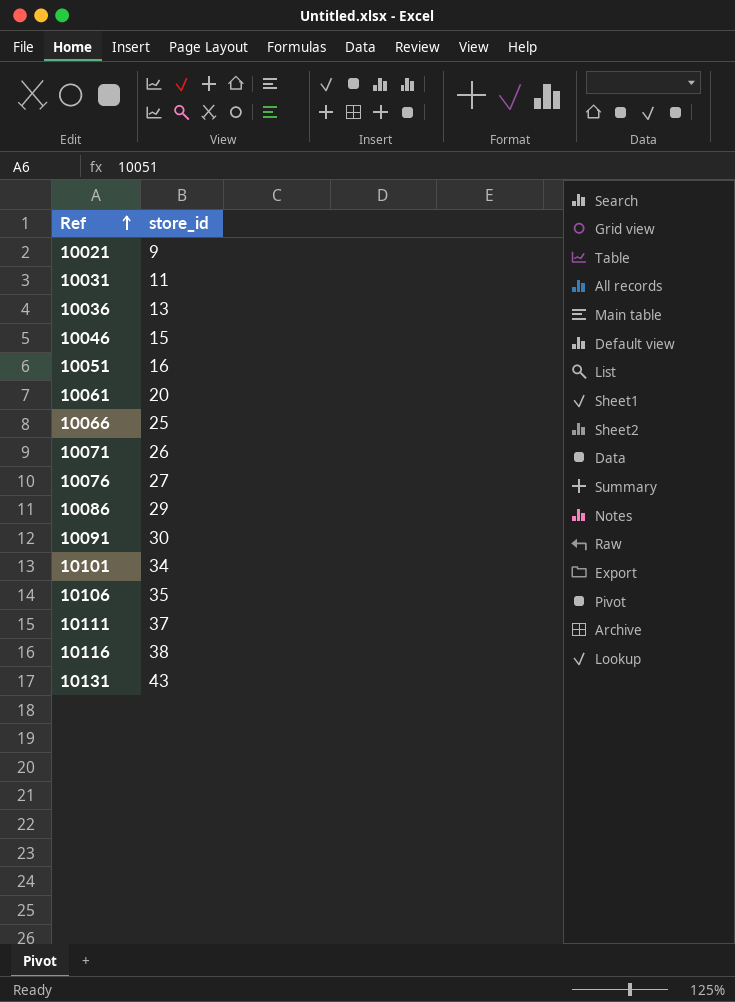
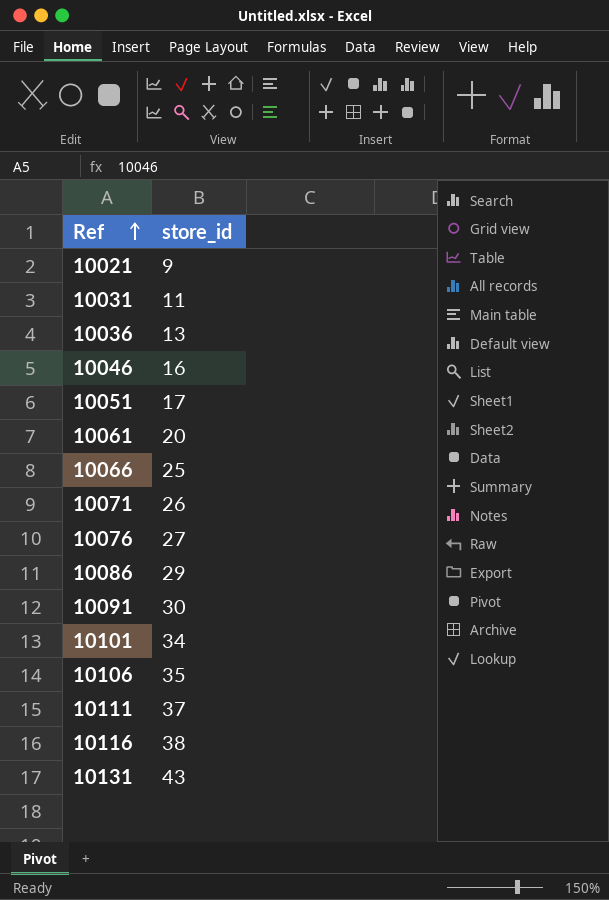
10046 | store_id: 15 -> 16
10051 | store_id: 16 -> 17

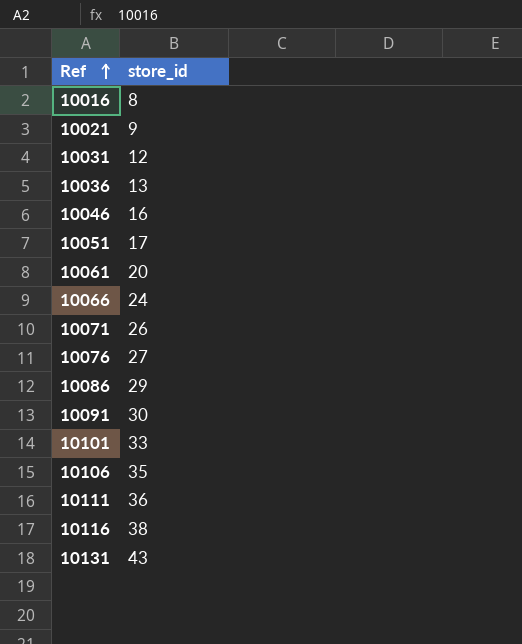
row 10016: none -> 8
10031 | store_id: 11 -> 12
10066 | store_id: 25 -> 24
10101 | store_id: 34 -> 33
10111 | store_id: 37 -> 36

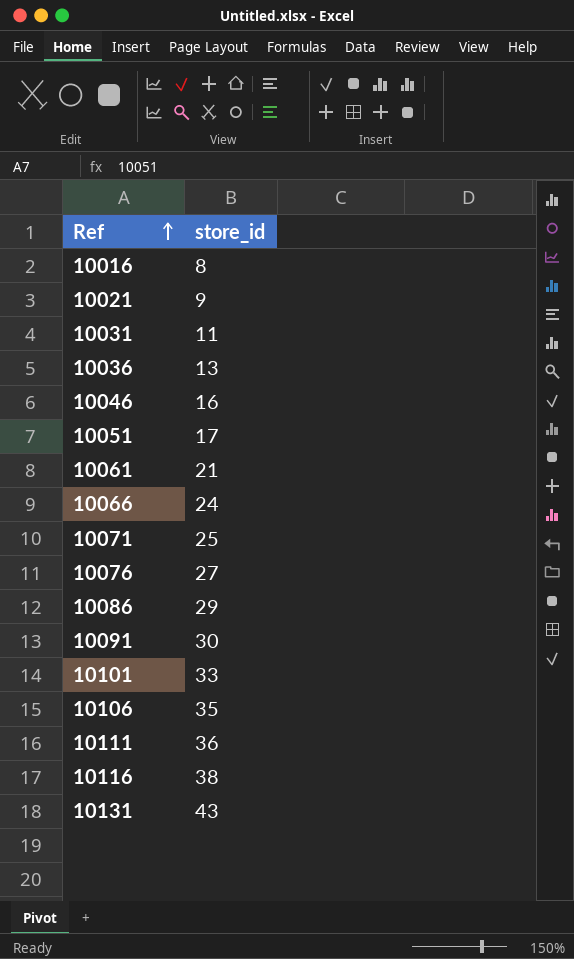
10031 | store_id: 12 -> 11
10061 | store_id: 20 -> 21
10071 | store_id: 26 -> 25

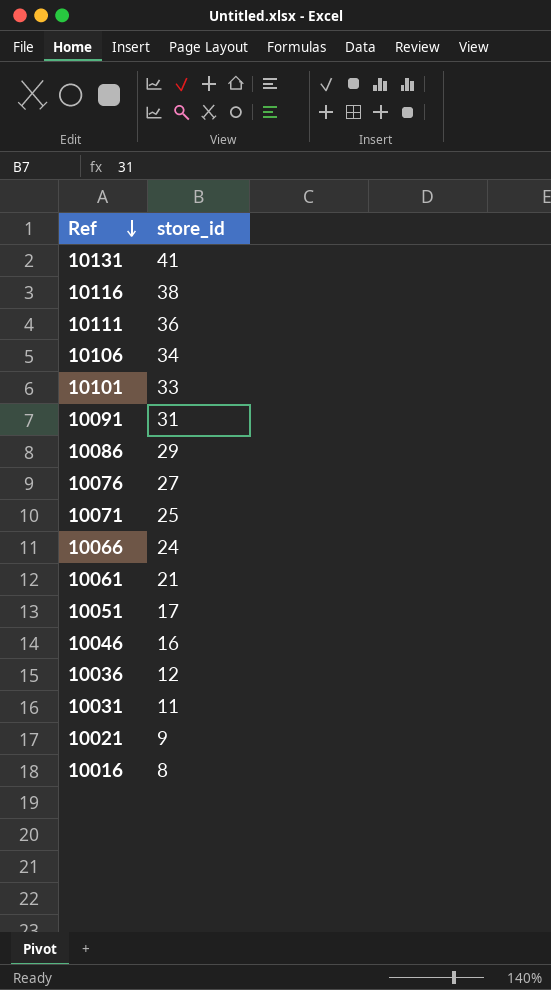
row order: Ref ascending -> Ref descending
10131 | store_id: 43 -> 41
10106 | store_id: 35 -> 34
10091 | store_id: 30 -> 31
10036 | store_id: 13 -> 12

